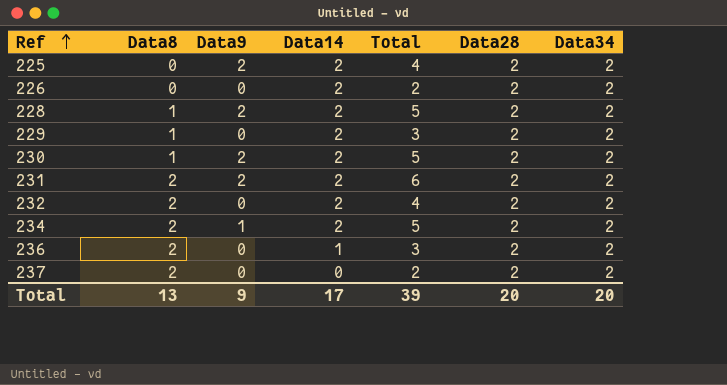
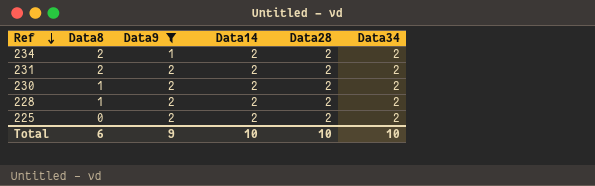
filter: none -> Data9 != 0
row order: Ref ascending -> Ref descending
column Total | formula: [Data8] + [Data9] + [Data14] -> none
Total | Data8: 13 -> 6
Total | Data14: 17 -> 10
Total | Data28: 20 -> 10
Total | Data34: 20 -> 10

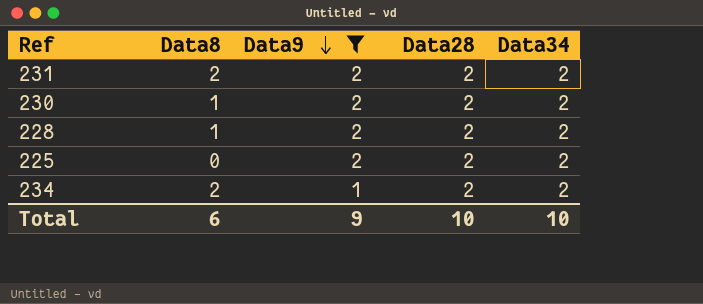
row order: Ref descending -> Data9 descending
column Data14 | position: 4 -> none

